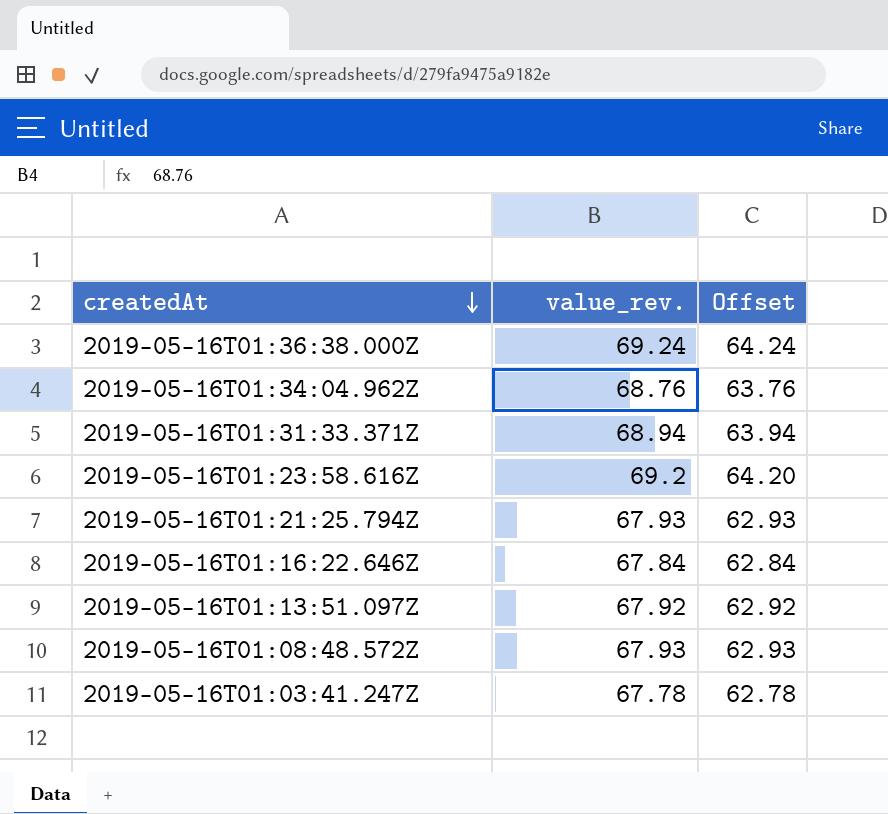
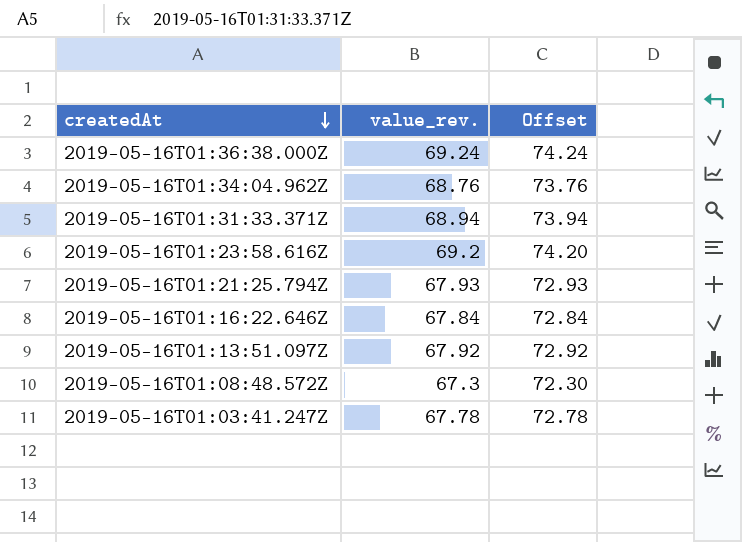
column Offset | formula: [value_rev.] - 5 -> [value_rev.] + 5
2019-05-16T01:08:48.572Z | value_rev.: 67.93 -> 67.3

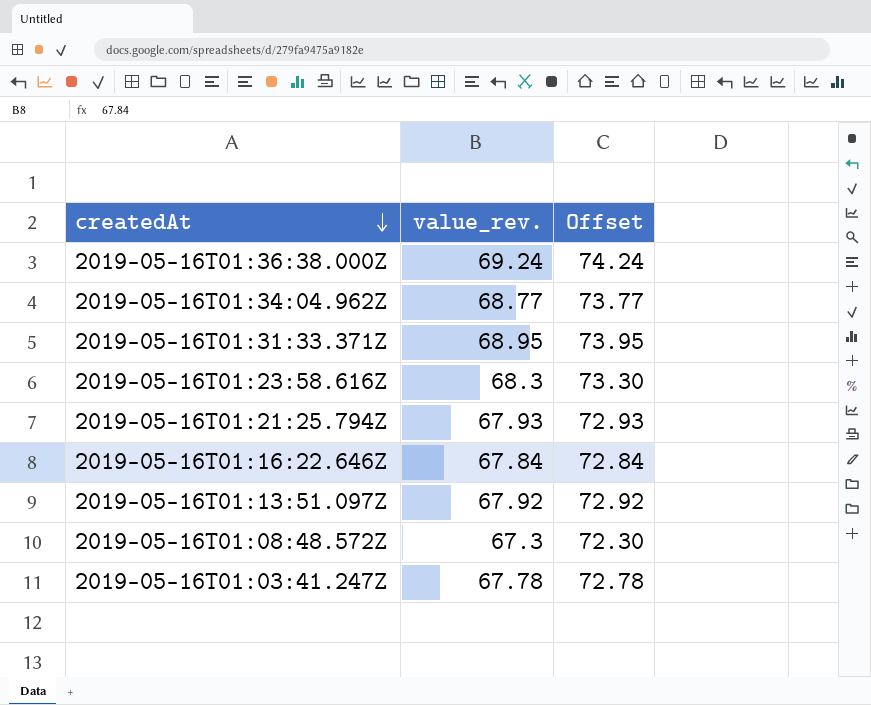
2019-05-16T01:34:04.962Z | value_rev.: 68.76 -> 68.77
2019-05-16T01:34:04.962Z | Offset: 73.76 -> 73.77
2019-05-16T01:31:33.371Z | value_rev.: 68.94 -> 68.95
2019-05-16T01:31:33.371Z | Offset: 73.94 -> 73.95
2019-05-16T01:23:58.616Z | value_rev.: 69.2 -> 68.3
2019-05-16T01:23:58.616Z | Offset: 74.20 -> 73.30

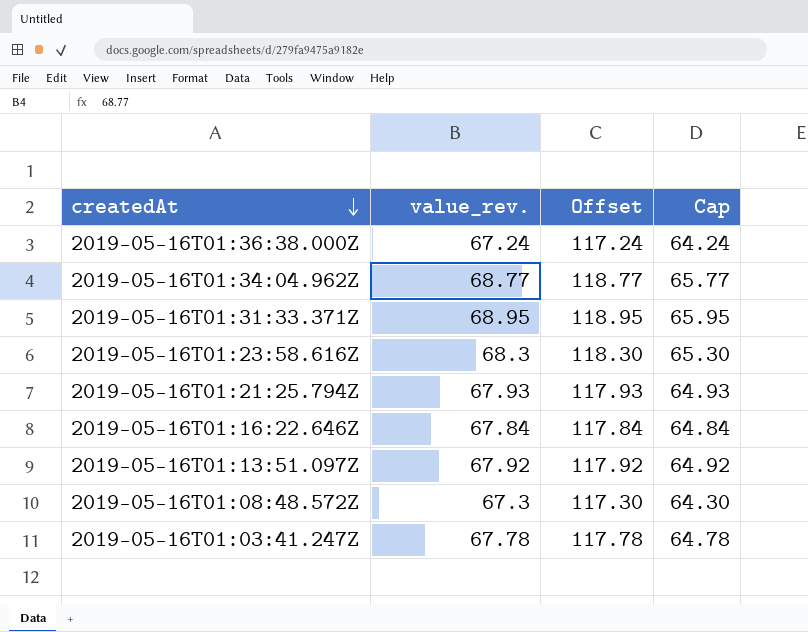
column Offset | formula: [value_rev.] + 5 -> [value_rev.] + 50
column Cap | formula: none -> [value_rev.] - 3
2019-05-16T01:36:38.000Z | value_rev.: 69.24 -> 67.24

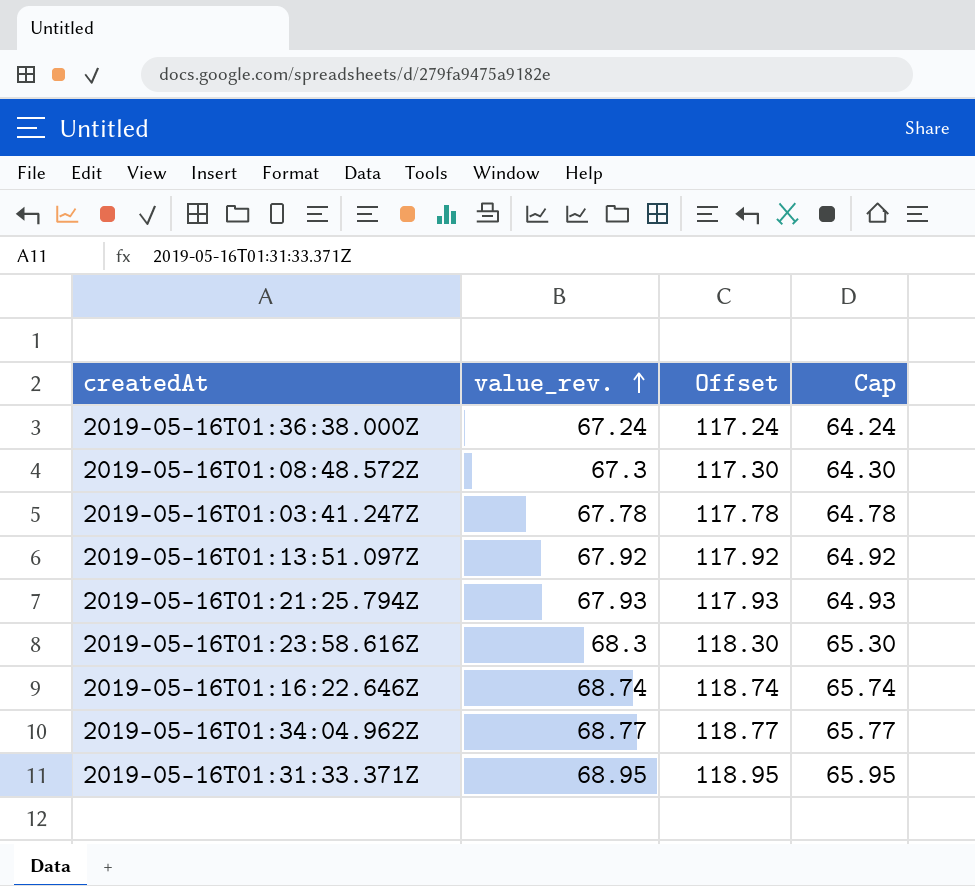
row order: createdAt descending -> value_rev. ascending
2019-05-16T01:16:22.646Z | value_rev.: 67.84 -> 68.74
2019-05-16T01:16:22.646Z | Offset: 117.84 -> 118.74
2019-05-16T01:16:22.646Z | Cap: 64.84 -> 65.74

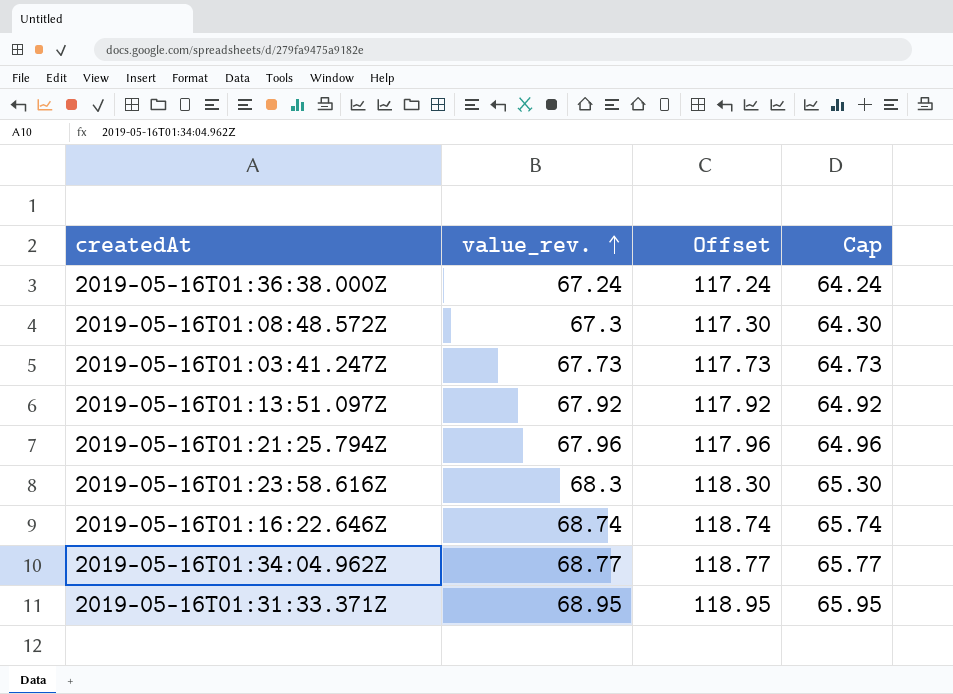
2019-05-16T01:03:41.247Z | value_rev.: 67.78 -> 67.73
2019-05-16T01:03:41.247Z | Offset: 117.78 -> 117.73
2019-05-16T01:03:41.247Z | Cap: 64.78 -> 64.73
2019-05-16T01:21:25.794Z | value_rev.: 67.93 -> 67.96
2019-05-16T01:21:25.794Z | Offset: 117.93 -> 117.96
2019-05-16T01:21:25.794Z | Cap: 64.93 -> 64.96

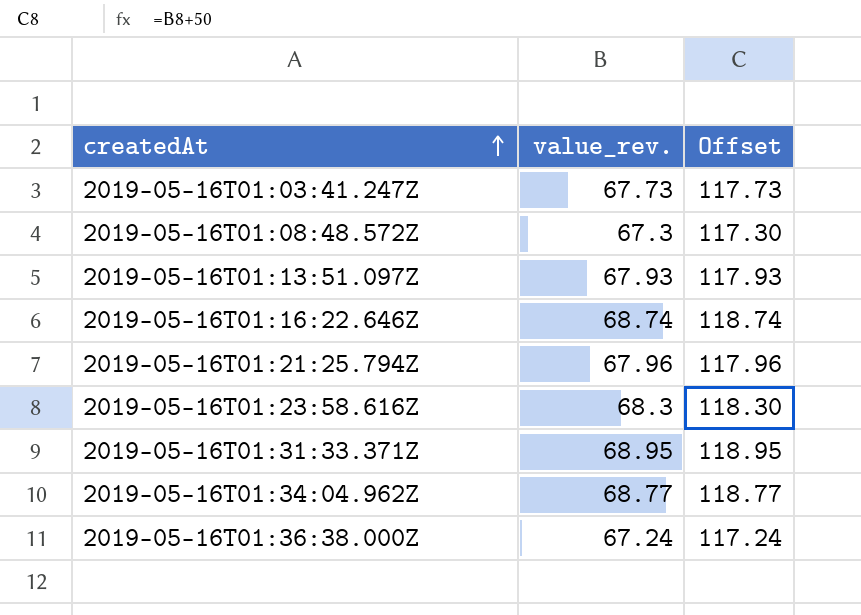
row order: value_rev. ascending -> createdAt ascending
column Cap | formula: [value_rev.] - 3 -> none
2019-05-16T01:13:51.097Z | value_rev.: 67.92 -> 67.93
2019-05-16T01:13:51.097Z | Offset: 117.92 -> 117.93

